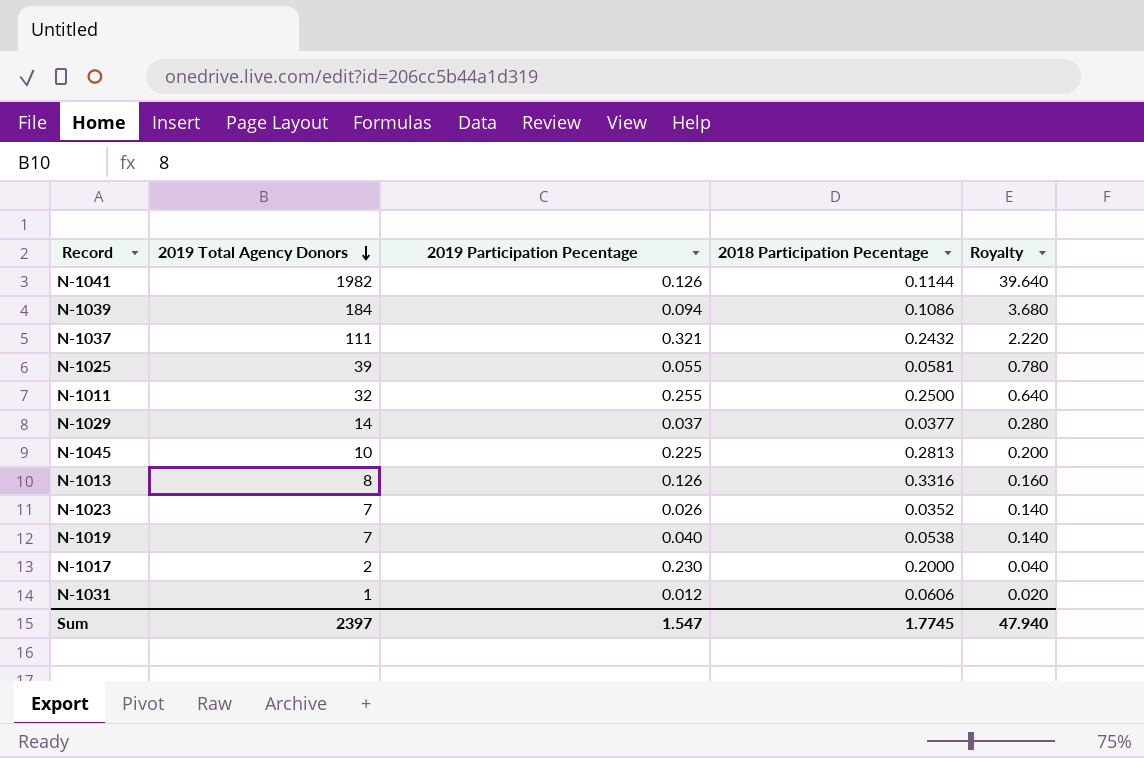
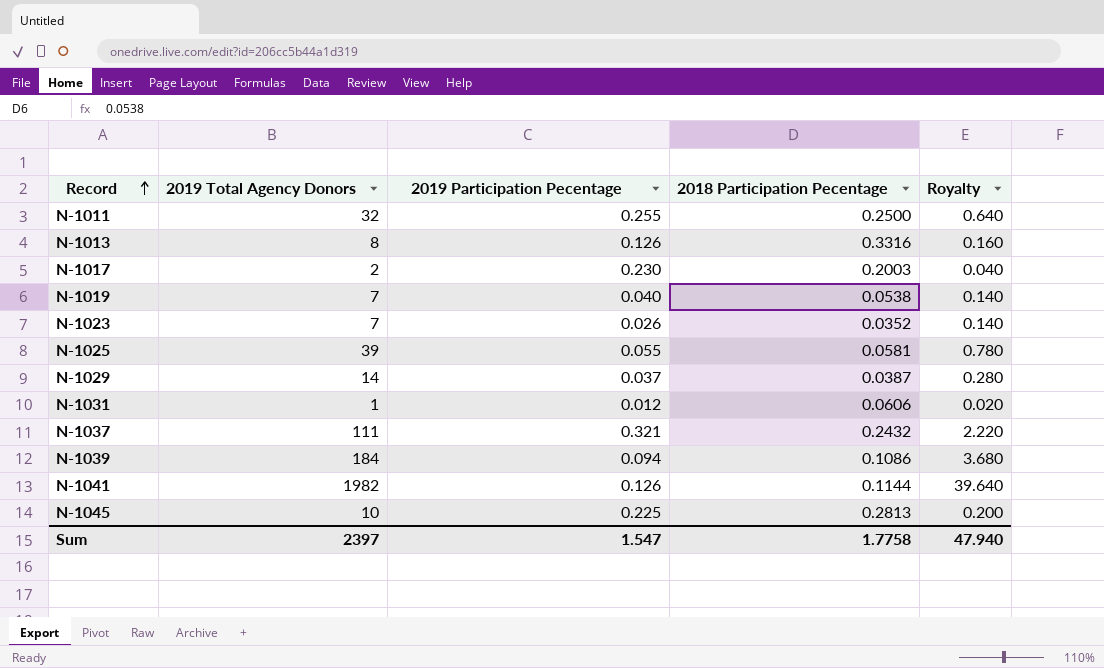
row order: 2019 Total Agency Donors descending -> Record ascending
N-1017 | 2018 Participation Pecentage: 0.2000 -> 0.2003
N-1029 | 2018 Participation Pecentage: 0.0377 -> 0.0387
Sum | 2018 Participation Pecentage: 1.7745 -> 1.7758

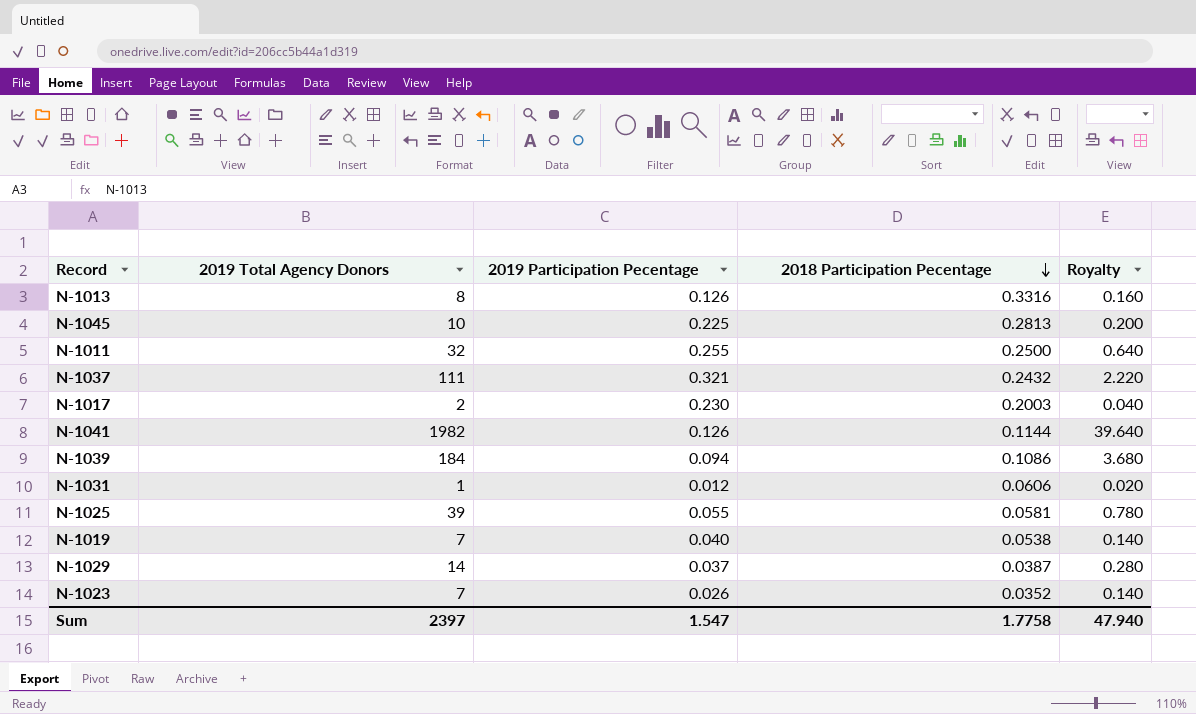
row order: Record ascending -> 2018 Participation Pecentage descending

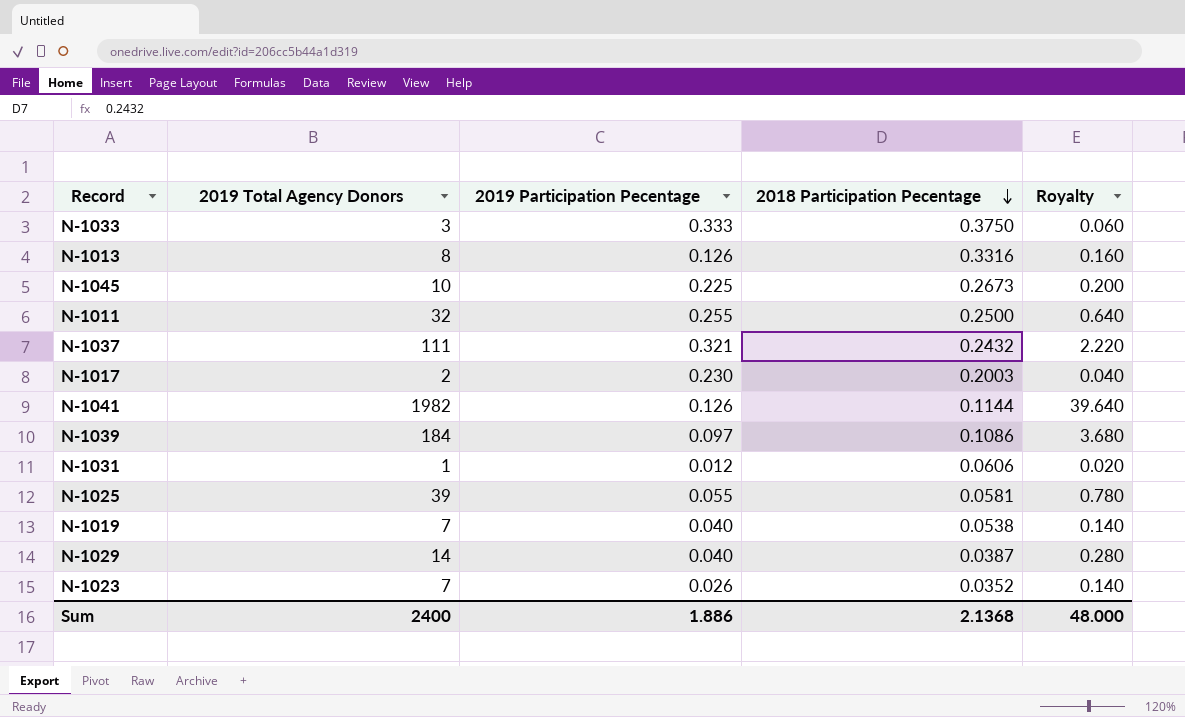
row N-1033: none -> 3 | 0.333 | 0.3750 | 0.060
N-1045 | 2018 Participation Pecentage: 0.2813 -> 0.2673
N-1039 | 2019 Participation Pecentage: 0.094 -> 0.097
N-1029 | 2019 Participation Pecentage: 0.037 -> 0.040
Sum | 2019 Total Agency Donors: 2397 -> 2400
Sum | 2019 Participation Pecentage: 1.547 -> 1.886
Sum | 2018 Participation Pecentage: 1.7758 -> 2.1368
Sum | Royalty: 47.940 -> 48.000

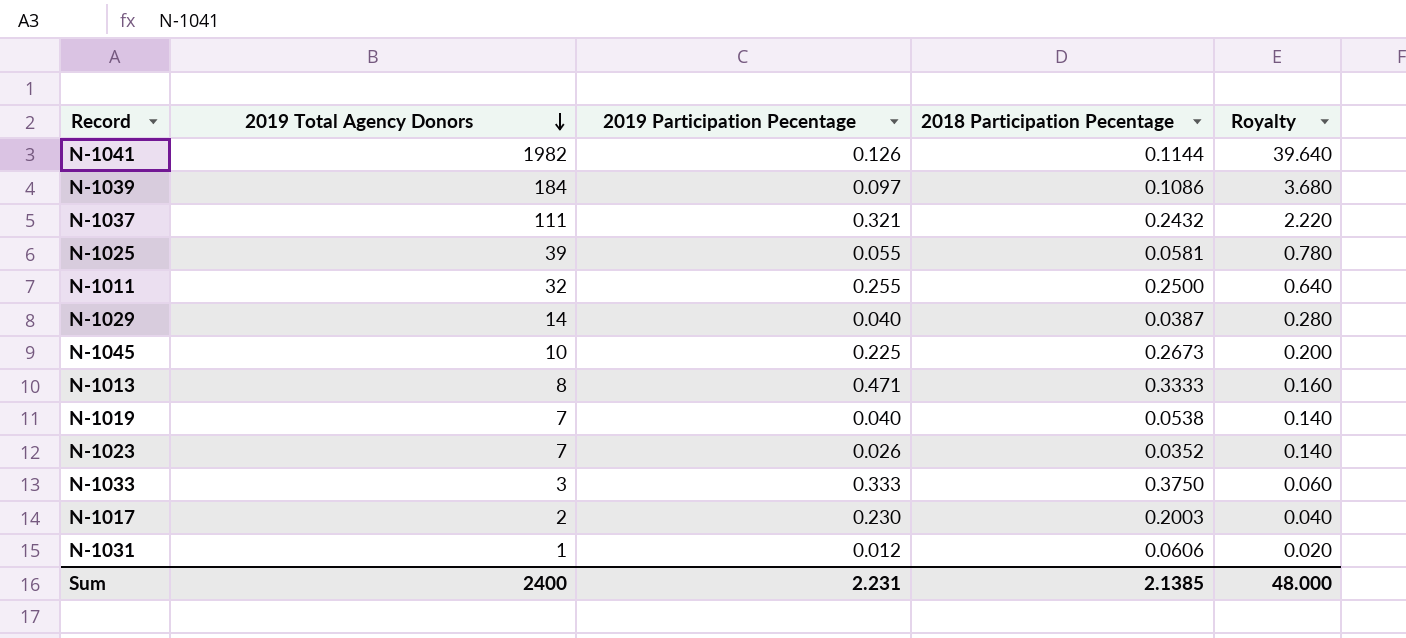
row order: 2018 Participation Pecentage descending -> 2019 Total Agency Donors descending
N-1013 | 2019 Participation Pecentage: 0.126 -> 0.471
N-1013 | 2018 Participation Pecentage: 0.3316 -> 0.3333
Sum | 2019 Participation Pecentage: 1.886 -> 2.231
Sum | 2018 Participation Pecentage: 2.1368 -> 2.1385

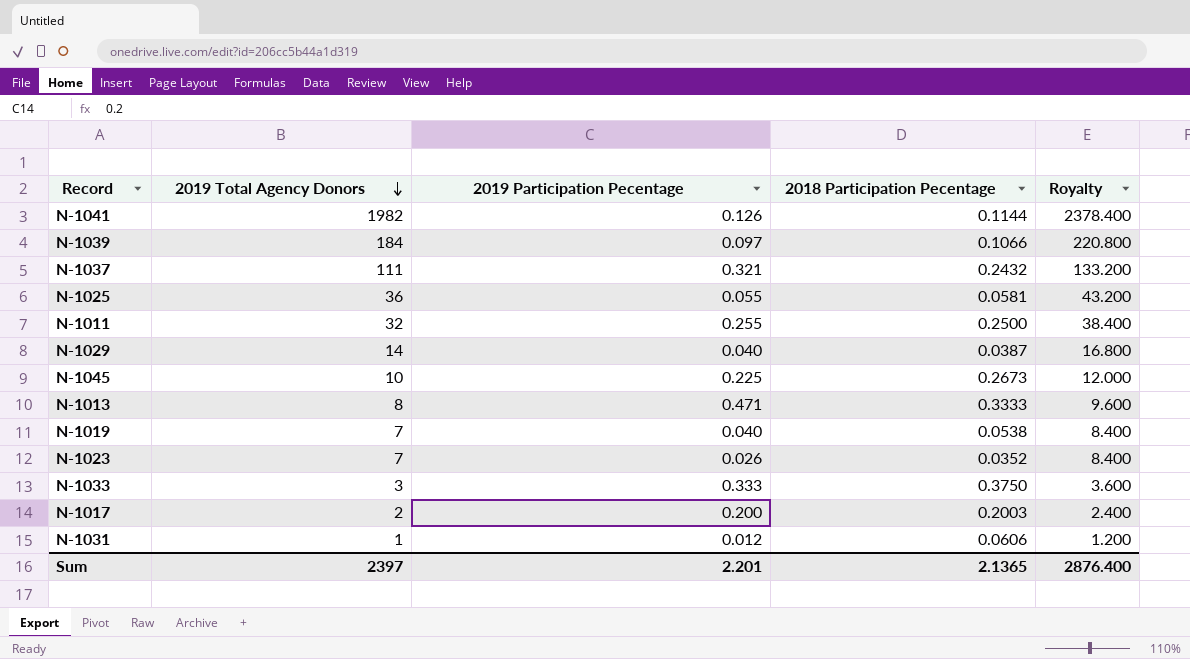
column Royalty | formula: [2019 Total Agency Donors] * 0.02 -> [2019 Total Agency Donors] * 1.2
N-1039 | 2018 Participation Pecentage: 0.1086 -> 0.1066
N-1025 | 2019 Total Agency Donors: 39 -> 36
N-1017 | 2019 Participation Pecentage: 0.230 -> 0.200
Sum | 2019 Total Agency Donors: 2400 -> 2397
Sum | 2019 Participation Pecentage: 2.231 -> 2.201
Sum | 2018 Participation Pecentage: 2.1385 -> 2.1365
Sum | Royalty: 48.000 -> 2876.400

